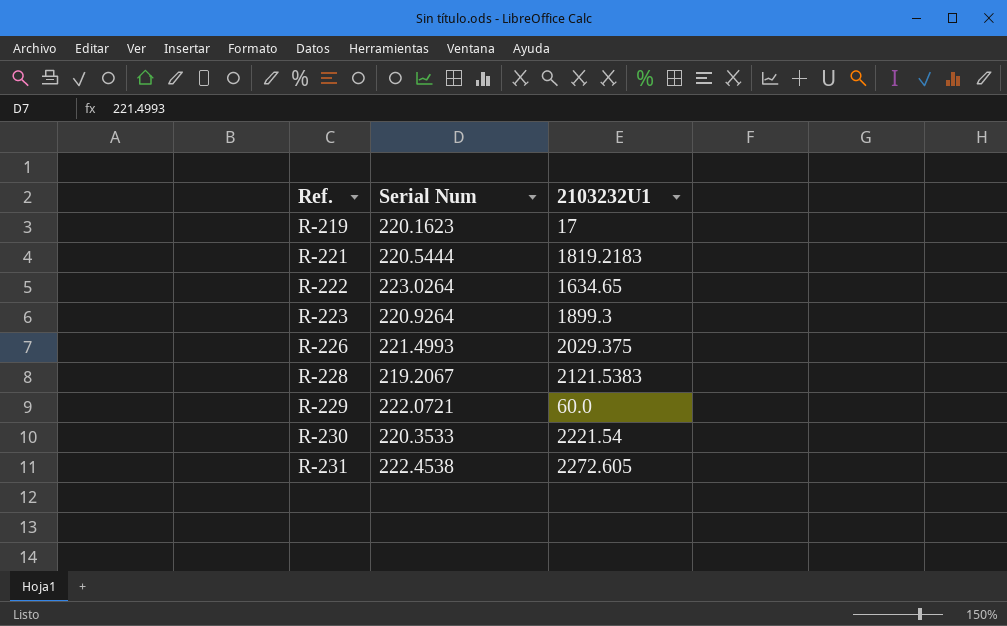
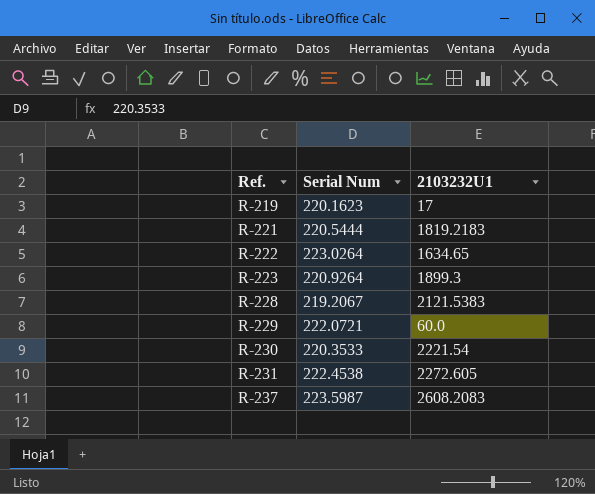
row R-226: 221.4993 | 2029.375 -> none
row R-237: none -> 223.5987 | 2608.2083

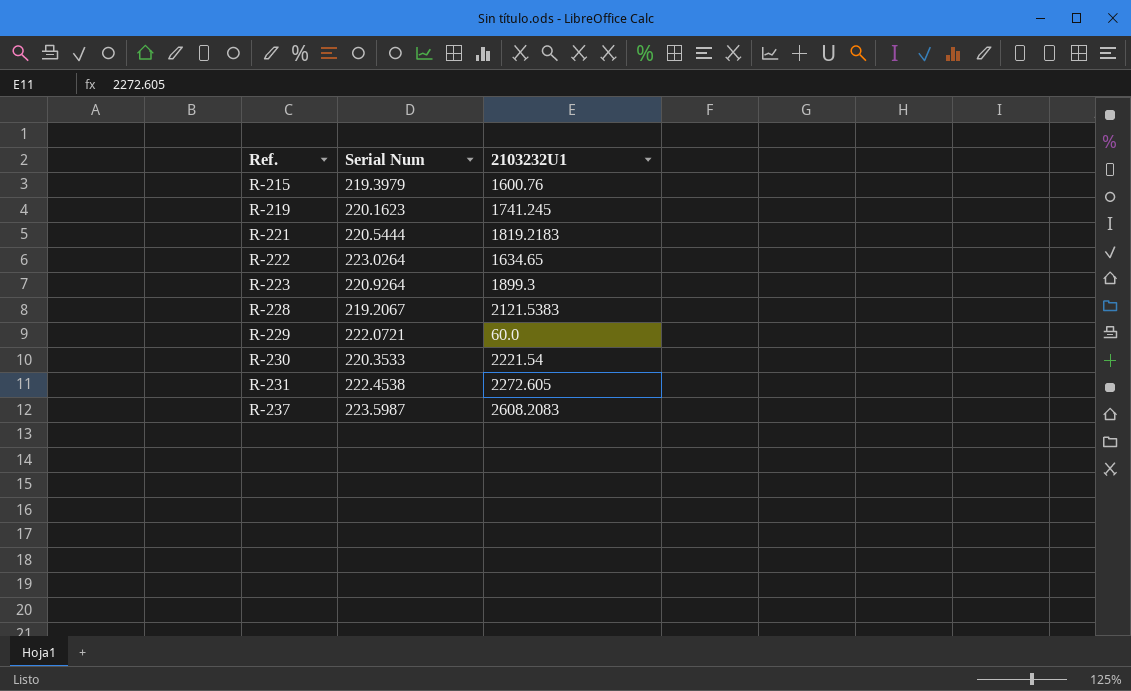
row R-215: none -> 219.3979 | 1600.76
R-219 | 2103232U1: 17 -> 1741.245

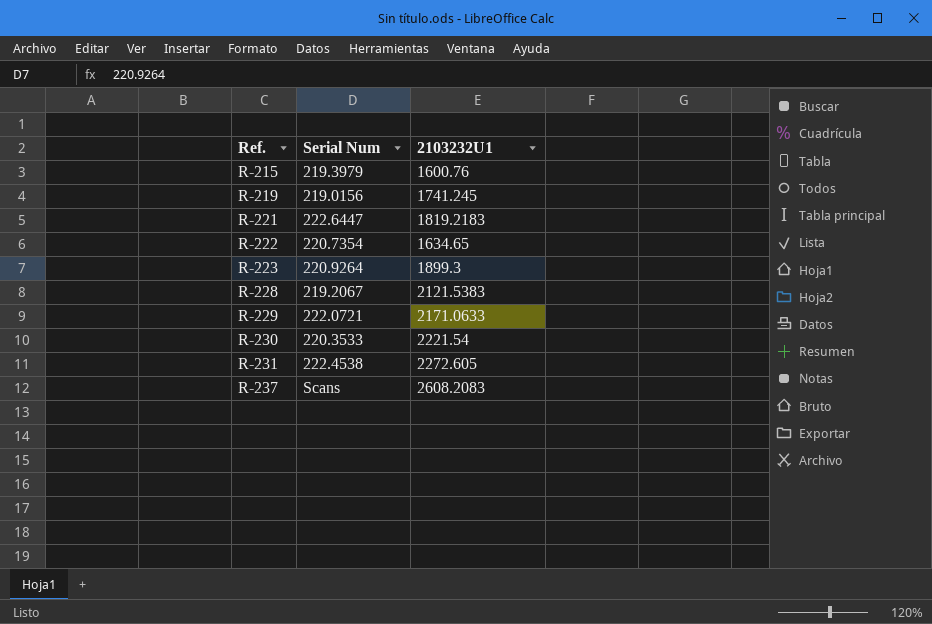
R-219 | Serial Num: 220.1623 -> 219.0156
R-221 | Serial Num: 220.5444 -> 222.6447
R-222 | Serial Num: 223.0264 -> 220.7354
R-229 | 2103232U1: 60.0 -> 2171.0633
R-237 | Serial Num: 223.5987 -> Scans

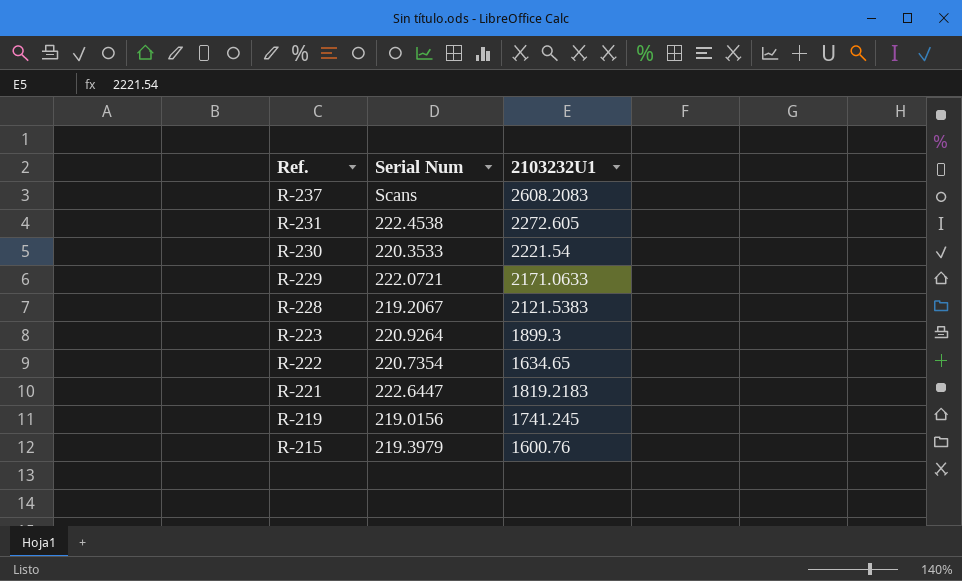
row order: Ref. ascending -> Ref. descending

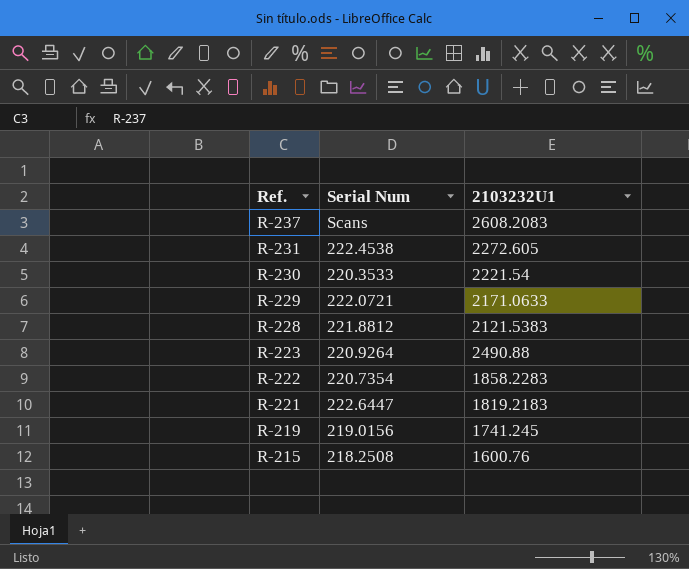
R-228 | Serial Num: 219.2067 -> 221.8812
R-223 | 2103232U1: 1899.3 -> 2490.88
R-222 | 2103232U1: 1634.65 -> 1858.2283
R-215 | Serial Num: 219.3979 -> 218.2508

